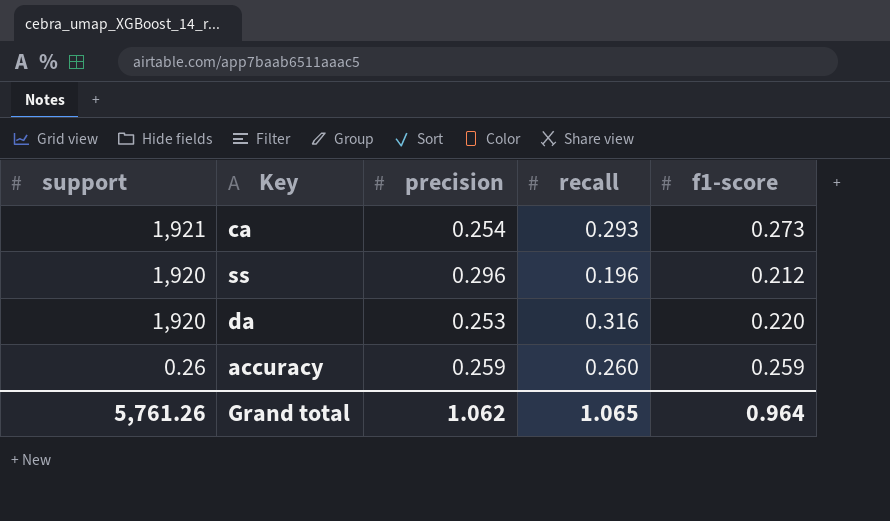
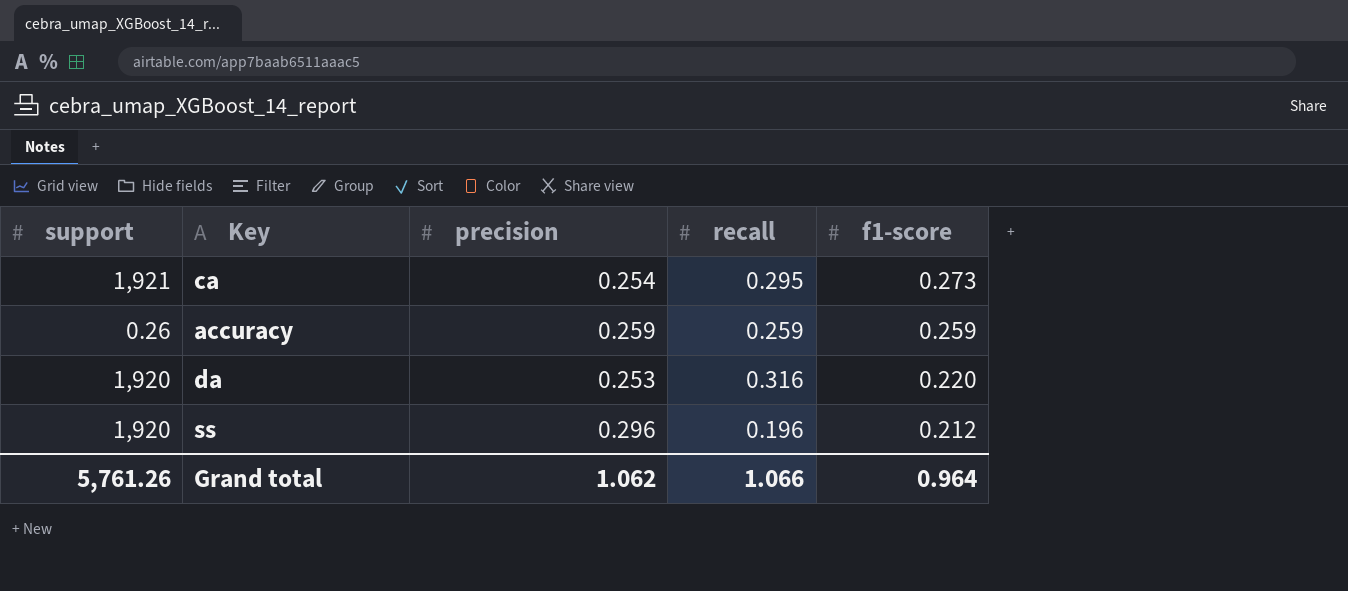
row order: support descending -> f1-score descending
ca | recall: 0.293 -> 0.295
accuracy | recall: 0.260 -> 0.259
Grand total | recall: 1.065 -> 1.066

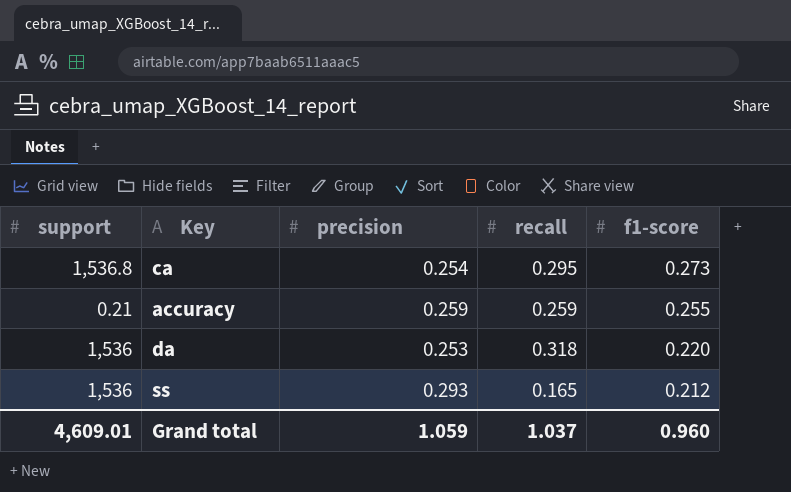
ca | support: 1,921 -> 1,536.8
accuracy | support: 0.26 -> 0.21
accuracy | f1-score: 0.259 -> 0.255
da | support: 1,920 -> 1,536
da | recall: 0.316 -> 0.318
ss | support: 1,920 -> 1,536
ss | precision: 0.296 -> 0.293
ss | recall: 0.196 -> 0.165
Grand total | support: 5,761.26 -> 4,609.01
Grand total | precision: 1.062 -> 1.059
Grand total | recall: 1.066 -> 1.037
Grand total | f1-score: 0.964 -> 0.960

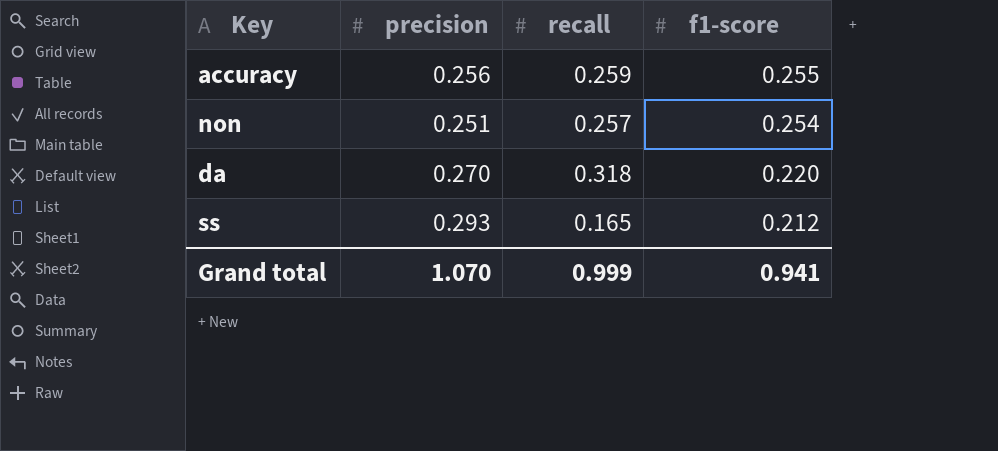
column support | position: 1 -> none
row ca: 1,536.8 | 0.254 | 0.295 | 0.273 -> none
accuracy | precision: 0.259 -> 0.256
row non: none -> 0.251 | 0.257 | 0.254
da | precision: 0.253 -> 0.270
Grand total | precision: 1.059 -> 1.070
Grand total | recall: 1.037 -> 0.999
Grand total | f1-score: 0.960 -> 0.941

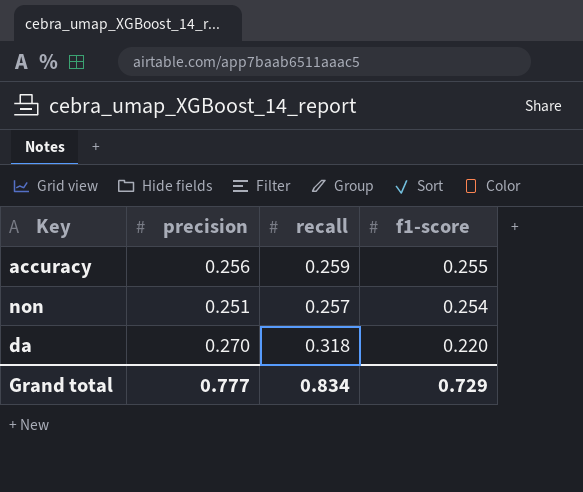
row ss: 0.293 | 0.165 | 0.212 -> none
Grand total | precision: 1.070 -> 0.777
Grand total | recall: 0.999 -> 0.834
Grand total | f1-score: 0.941 -> 0.729

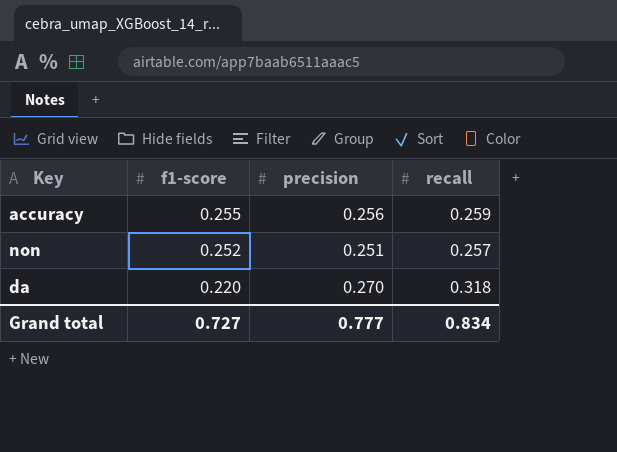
column f1-score | position: 4 -> 2
non | f1-score: 0.254 -> 0.252
Grand total | f1-score: 0.729 -> 0.727

